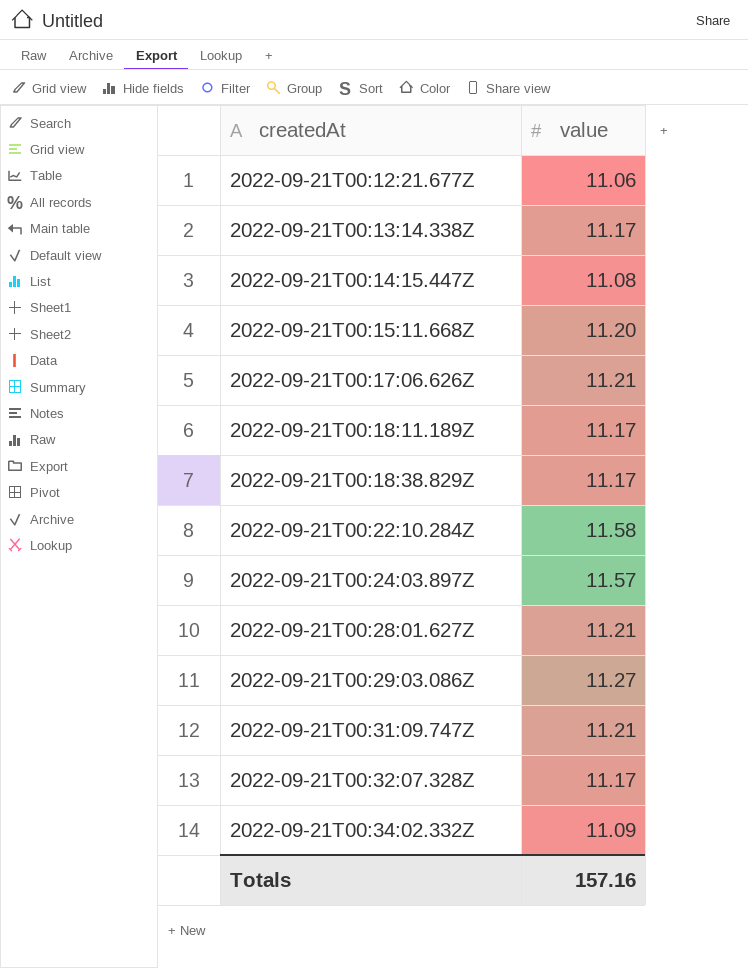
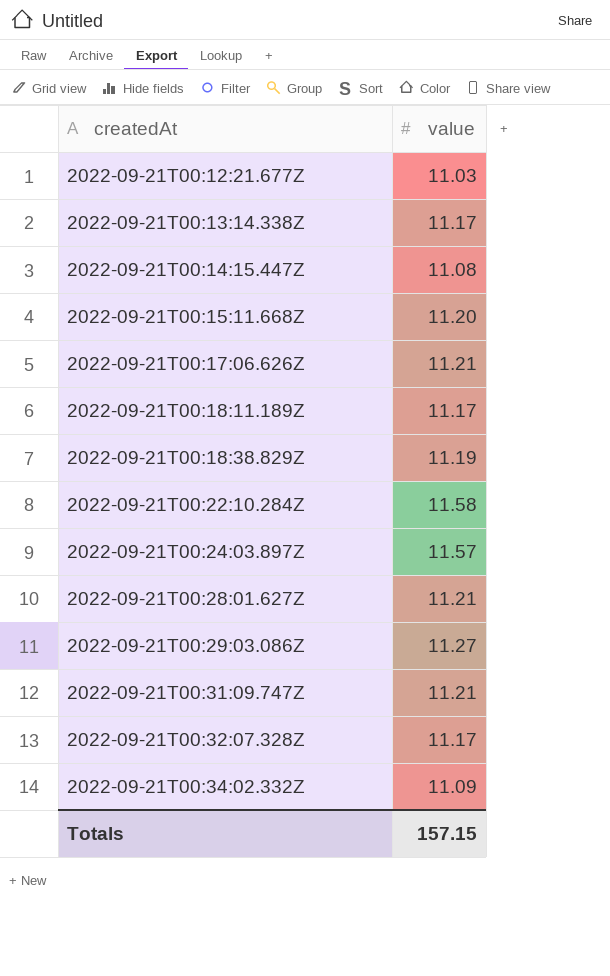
2022-09-21T00:12:21.677Z | value: 11.06 -> 11.03
2022-09-21T00:18:38.829Z | value: 11.17 -> 11.19
Totals | value: 157.16 -> 157.15

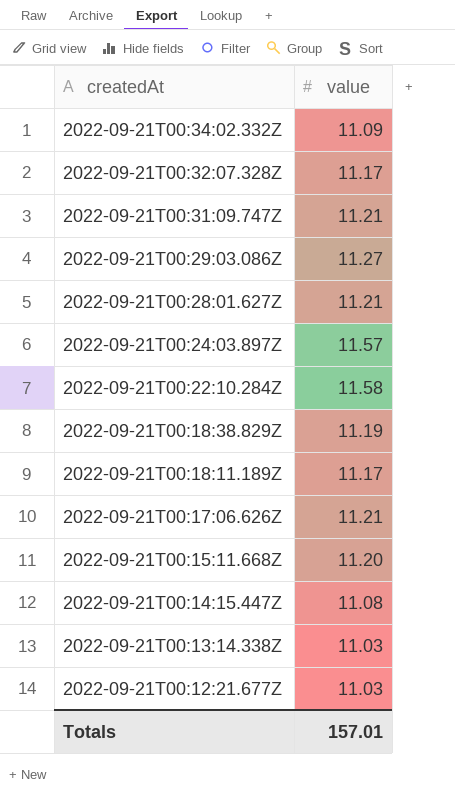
row order: createdAt ascending -> createdAt descending
2022-09-21T00:13:14.338Z | value: 11.17 -> 11.03
Totals | value: 157.15 -> 157.01

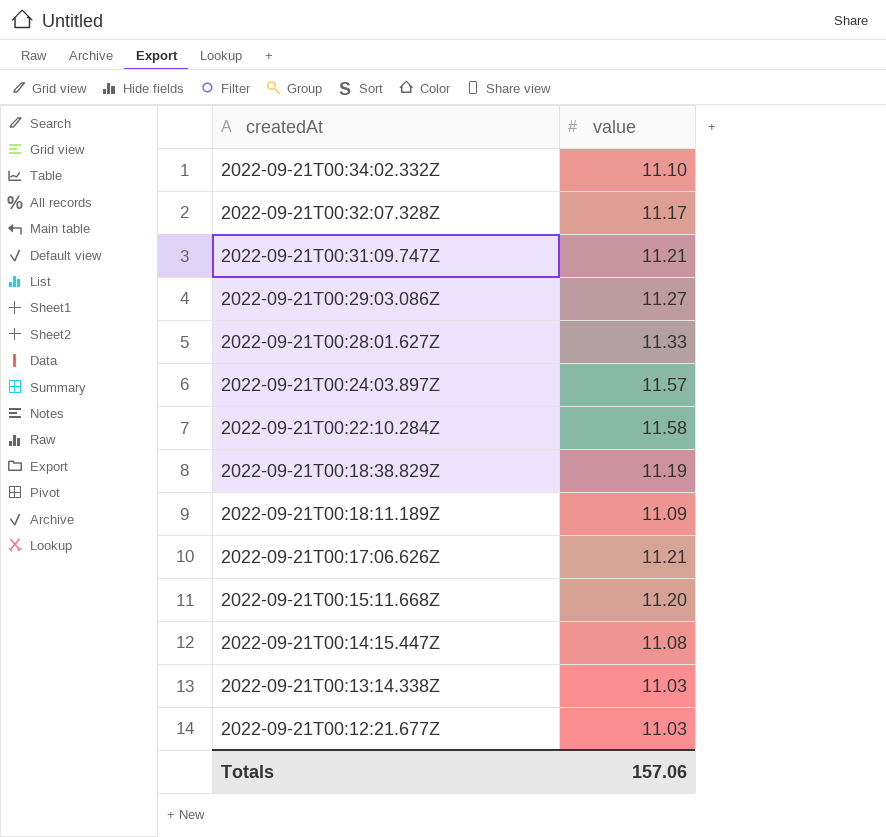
2022-09-21T00:34:02.332Z | value: 11.09 -> 11.10
2022-09-21T00:28:01.627Z | value: 11.21 -> 11.33
2022-09-21T00:18:11.189Z | value: 11.17 -> 11.09
Totals | value: 157.01 -> 157.06

